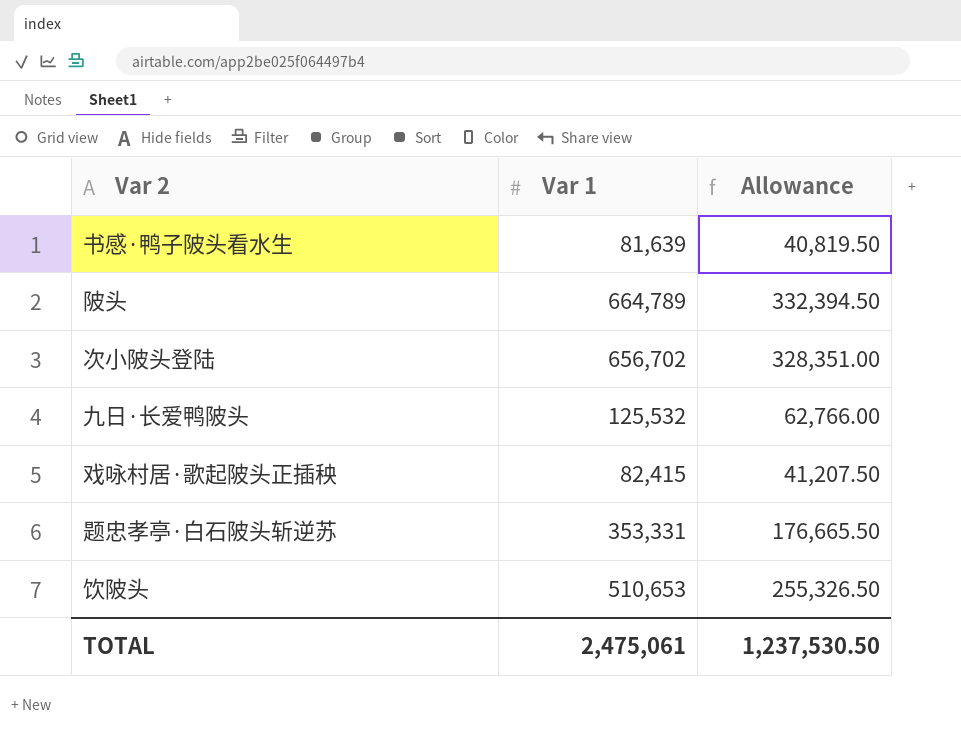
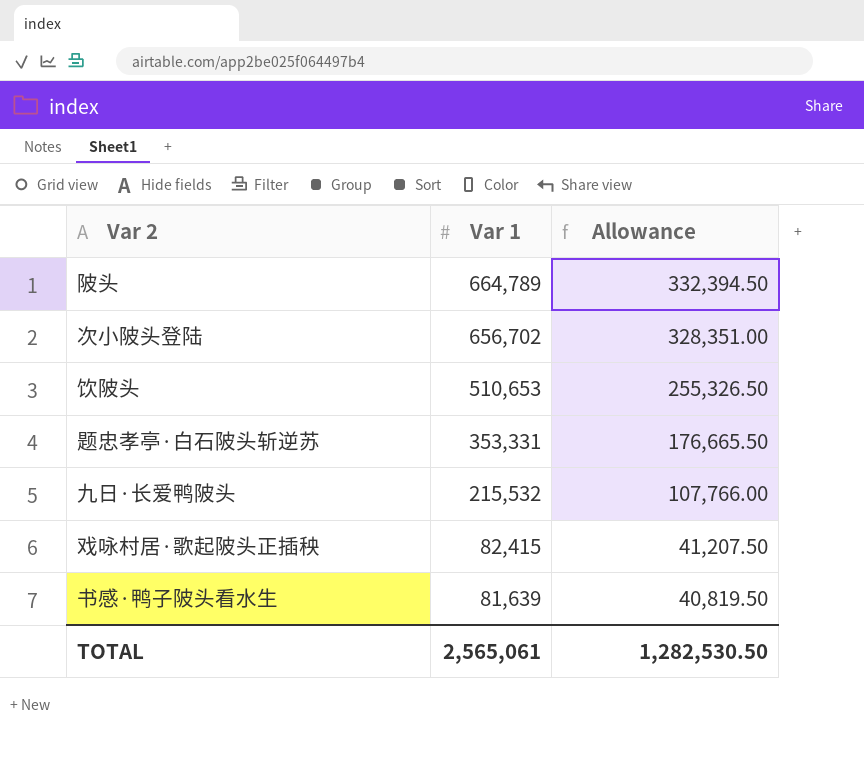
row order: none -> Var 1 descending
九日·长爱鸭陂头 | Var 1: 125,532 -> 215,532
九日·长爱鸭陂头 | Allowance: 62,766.00 -> 107,766.00
TOTAL | Var 1: 2,475,061 -> 2,565,061
TOTAL | Allowance: 1,237,530.50 -> 1,282,530.50

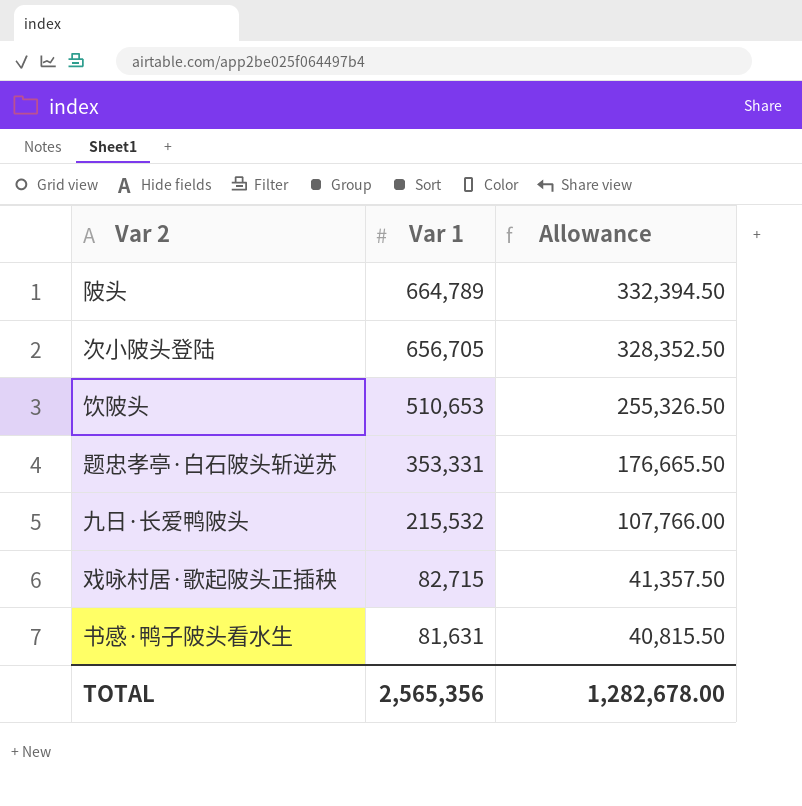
次小陂头登陆 | Var 1: 656,702 -> 656,705
次小陂头登陆 | Allowance: 328,351.00 -> 328,352.50
戏咏村居·歌起陂头正插秧 | Var 1: 82,415 -> 82,715
戏咏村居·歌起陂头正插秧 | Allowance: 41,207.50 -> 41,357.50
书感·鸭子陂头看水生 | Var 1: 81,639 -> 81,631
书感·鸭子陂头看水生 | Allowance: 40,819.50 -> 40,815.50
TOTAL | Var 1: 2,565,061 -> 2,565,356
TOTAL | Allowance: 1,282,530.50 -> 1,282,678.00

